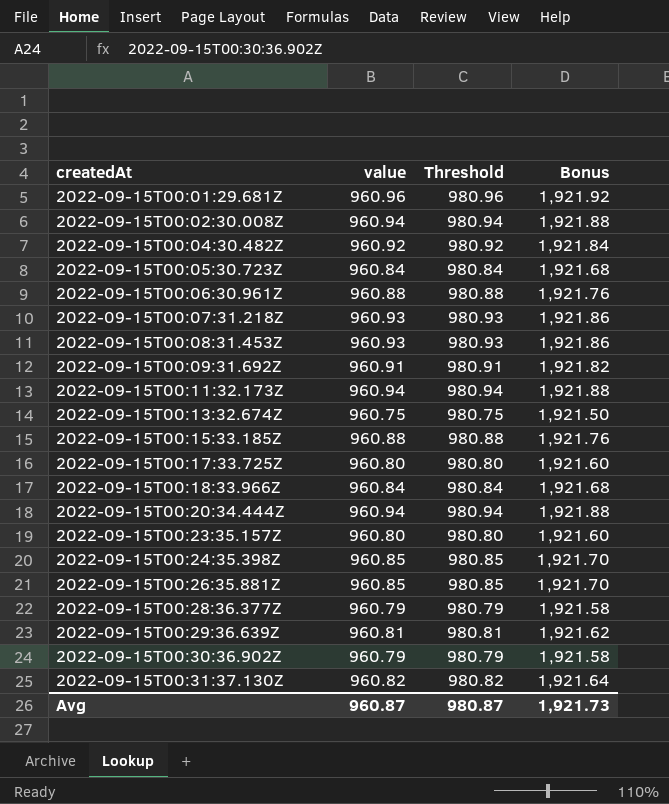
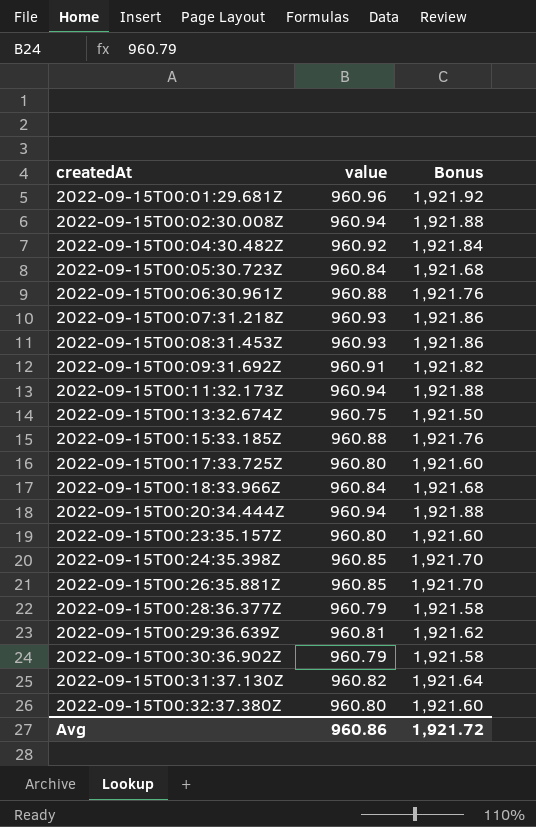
column Threshold | formula: [value] + 20 -> none
row 2022-09-15T00:32:37.380Z: none -> 960.80 | 1,921.60
Avg | value: 960.87 -> 960.86
Avg | Bonus: 1,921.73 -> 1,921.72

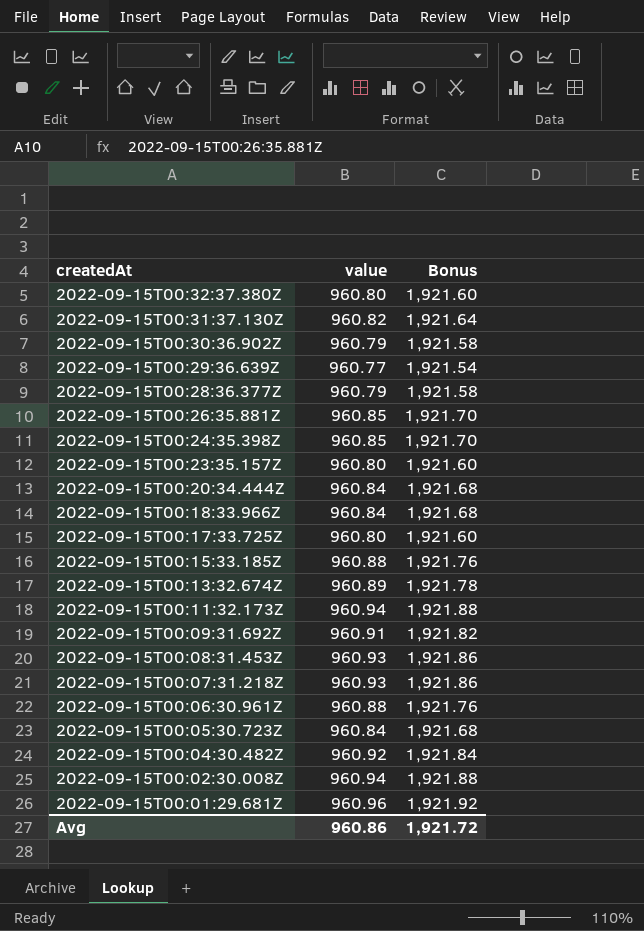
row order: createdAt ascending -> createdAt descending
2022-09-15T00:29:36.639Z | value: 960.81 -> 960.77
2022-09-15T00:29:36.639Z | Bonus: 1,921.62 -> 1,921.54
2022-09-15T00:20:34.444Z | value: 960.94 -> 960.84
2022-09-15T00:20:34.444Z | Bonus: 1,921.88 -> 1,921.68
2022-09-15T00:13:32.674Z | value: 960.75 -> 960.89
2022-09-15T00:13:32.674Z | Bonus: 1,921.50 -> 1,921.78

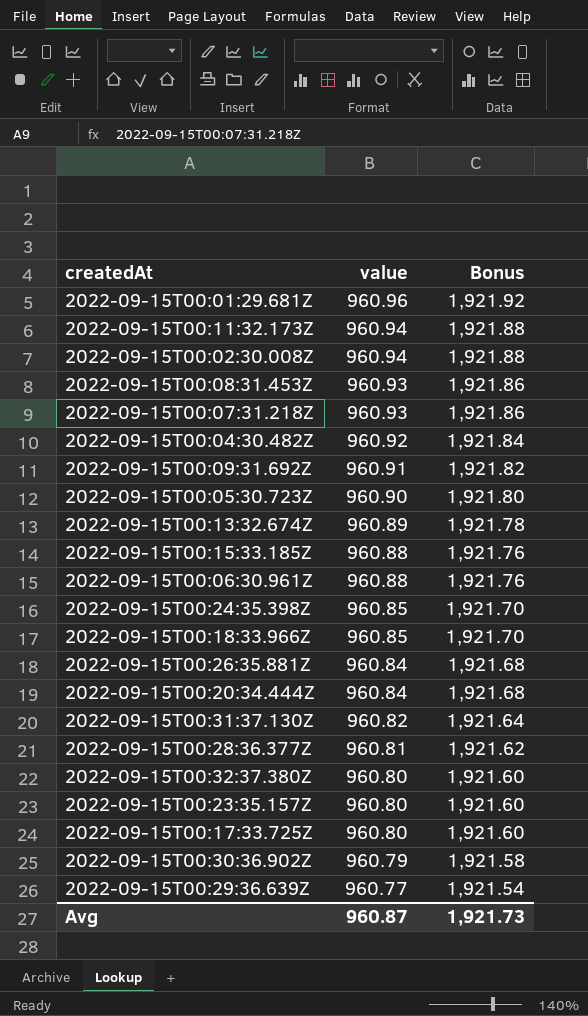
row order: createdAt descending -> value descending
2022-09-15T00:05:30.723Z | value: 960.84 -> 960.90
2022-09-15T00:05:30.723Z | Bonus: 1,921.68 -> 1,921.80
2022-09-15T00:18:33.966Z | value: 960.84 -> 960.85
2022-09-15T00:18:33.966Z | Bonus: 1,921.68 -> 1,921.70
2022-09-15T00:26:35.881Z | value: 960.85 -> 960.84
2022-09-15T00:26:35.881Z | Bonus: 1,921.70 -> 1,921.68
2022-09-15T00:28:36.377Z | value: 960.79 -> 960.81
2022-09-15T00:28:36.377Z | Bonus: 1,921.58 -> 1,921.62
Avg | value: 960.86 -> 960.87
Avg | Bonus: 1,921.72 -> 1,921.73

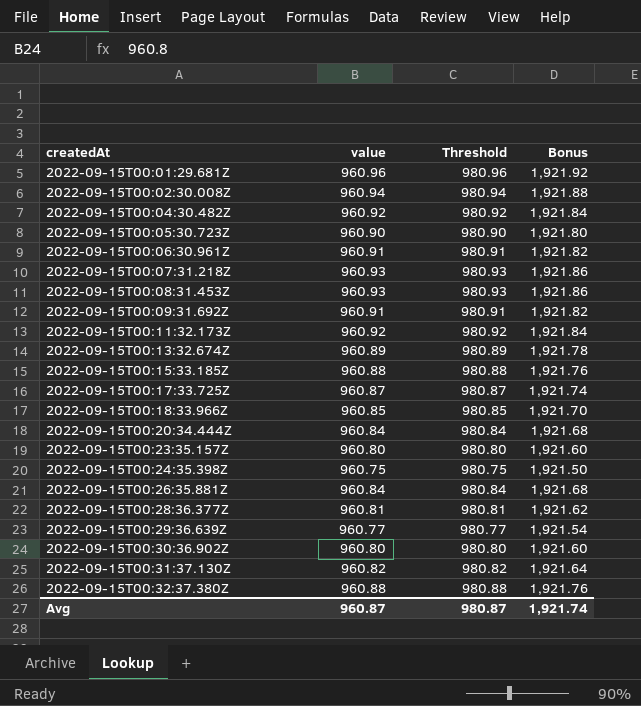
row order: value descending -> createdAt ascending
column Threshold | formula: none -> [value] + 20
2022-09-15T00:06:30.961Z | value: 960.88 -> 960.91
2022-09-15T00:06:30.961Z | Bonus: 1,921.76 -> 1,921.82
2022-09-15T00:11:32.173Z | value: 960.94 -> 960.92
2022-09-15T00:11:32.173Z | Bonus: 1,921.88 -> 1,921.84
2022-09-15T00:17:33.725Z | value: 960.80 -> 960.87
2022-09-15T00:17:33.725Z | Bonus: 1,921.60 -> 1,921.74
2022-09-15T00:24:35.398Z | value: 960.85 -> 960.75
2022-09-15T00:24:35.398Z | Bonus: 1,921.70 -> 1,921.50
2022-09-15T00:30:36.902Z | value: 960.79 -> 960.80
2022-09-15T00:30:36.902Z | Bonus: 1,921.58 -> 1,921.60
2022-09-15T00:32:37.380Z | value: 960.80 -> 960.88
2022-09-15T00:32:37.380Z | Bonus: 1,921.60 -> 1,921.76
Avg | Bonus: 1,921.73 -> 1,921.74

